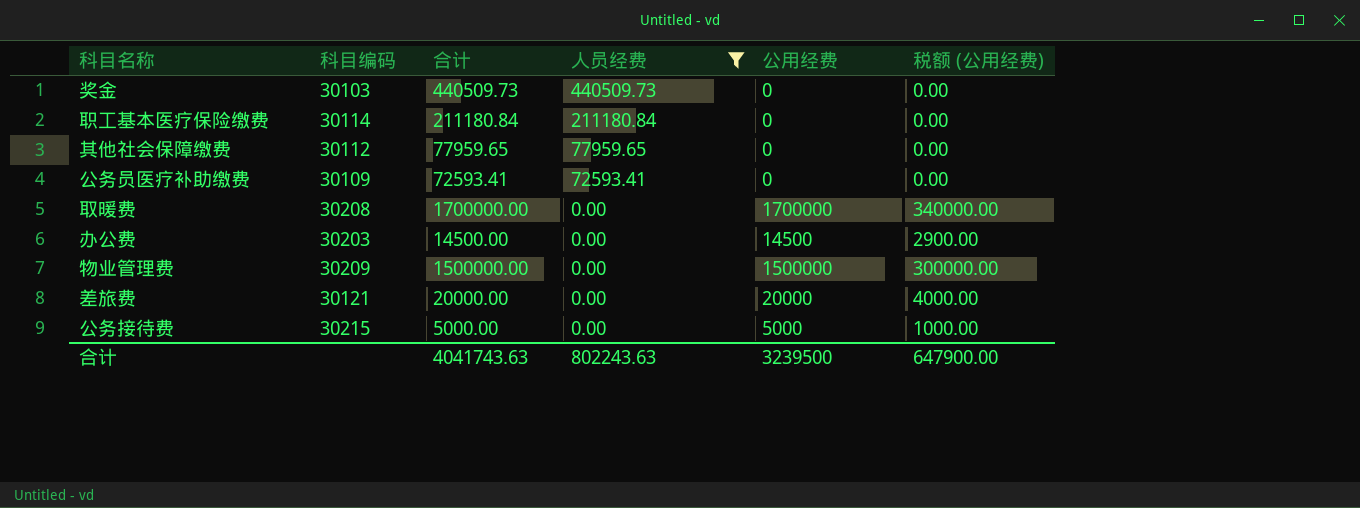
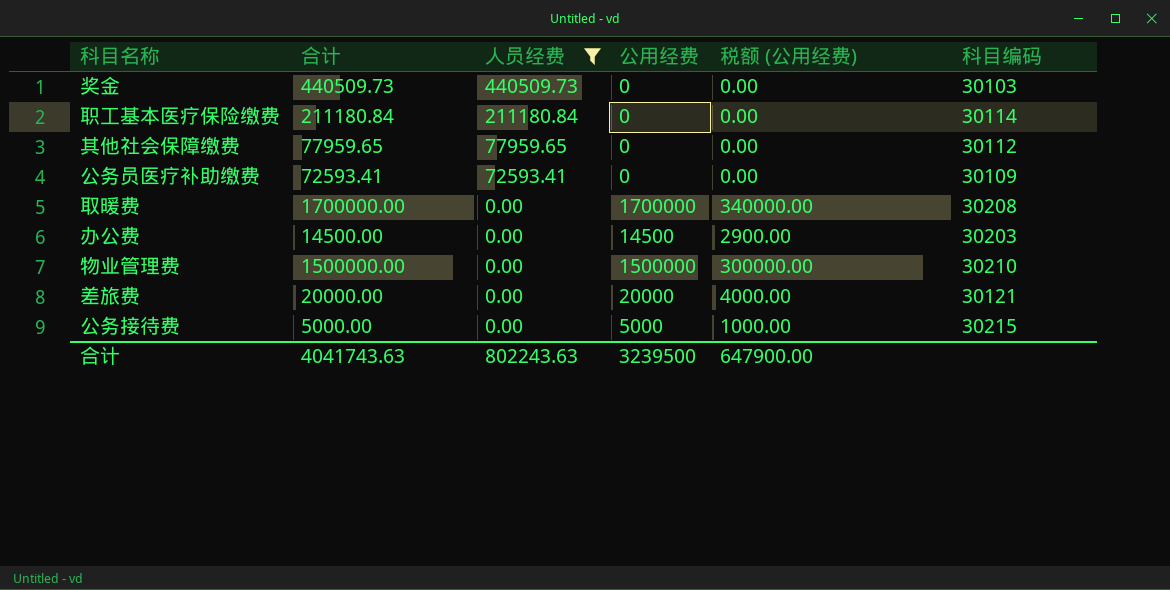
column 科目编码 | position: 2 -> 6
物业管理费 | 科目编码: 30209 -> 30210

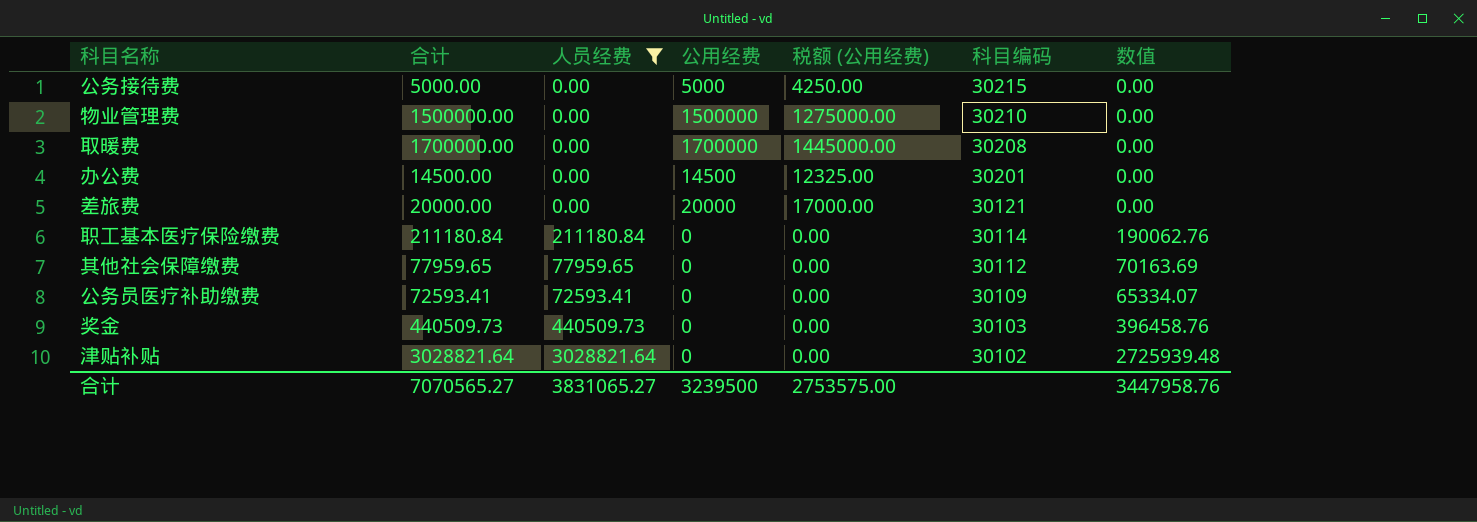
row order: 人员经费 descending -> 科目编码 descending
column 税额 (公用经费) | formula: [公用经费] * 0.2 -> [公用经费] * 0.85
column 数值 | formula: none -> [人员经费] * 0.9
办公费 | 科目编码: 30203 -> 30201
row 津贴补贴: none -> 3028821.64 | 3028821.64 | 0 | 0.00 | 30102 | 2725939.48
合计 | 合计: 4041743.63 -> 7070565.27
合计 | 人员经费: 802243.63 -> 3831065.27
合计 | 税额 (公用经费): 647900.00 -> 2753575.00

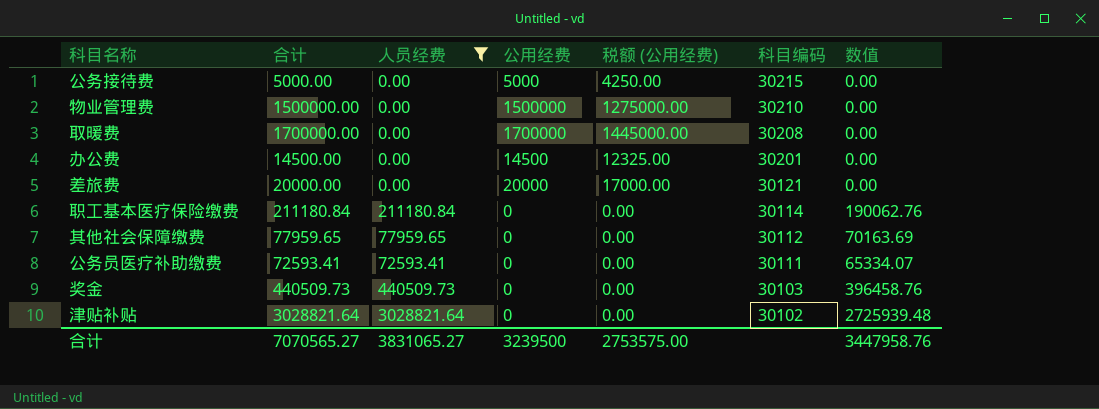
公务员医疗补助缴费 | 科目编码: 30109 -> 30111

